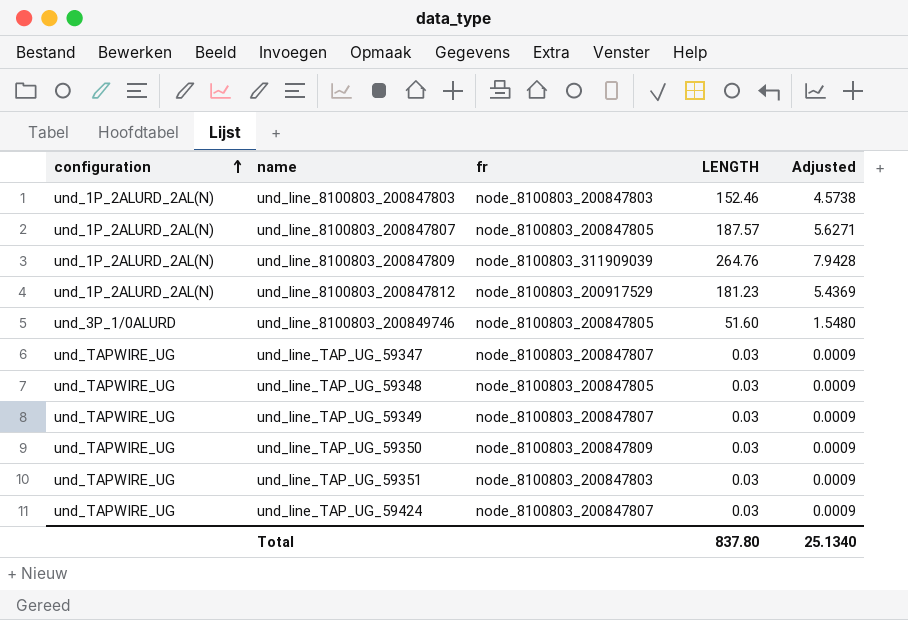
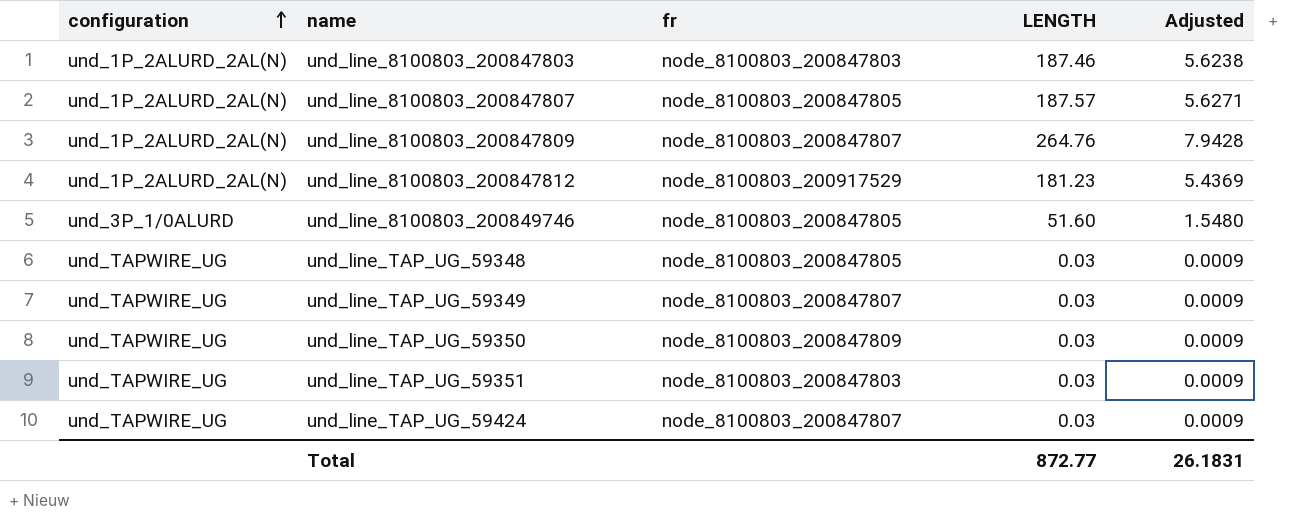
row und_line_TAP_UG_59347: und_TAPWIRE_UG | node_8100803_200847807 | 0.03 | 0.0009 -> none
und_line_8100803_200847803 | LENGTH: 152.46 -> 187.46
und_line_8100803_200847803 | Adjusted: 4.5738 -> 5.6238
und_line_8100803_200847809 | fr: node_8100803_311909039 -> node_8100803_200847807
Total | LENGTH: 837.80 -> 872.77
Total | Adjusted: 25.1340 -> 26.1831

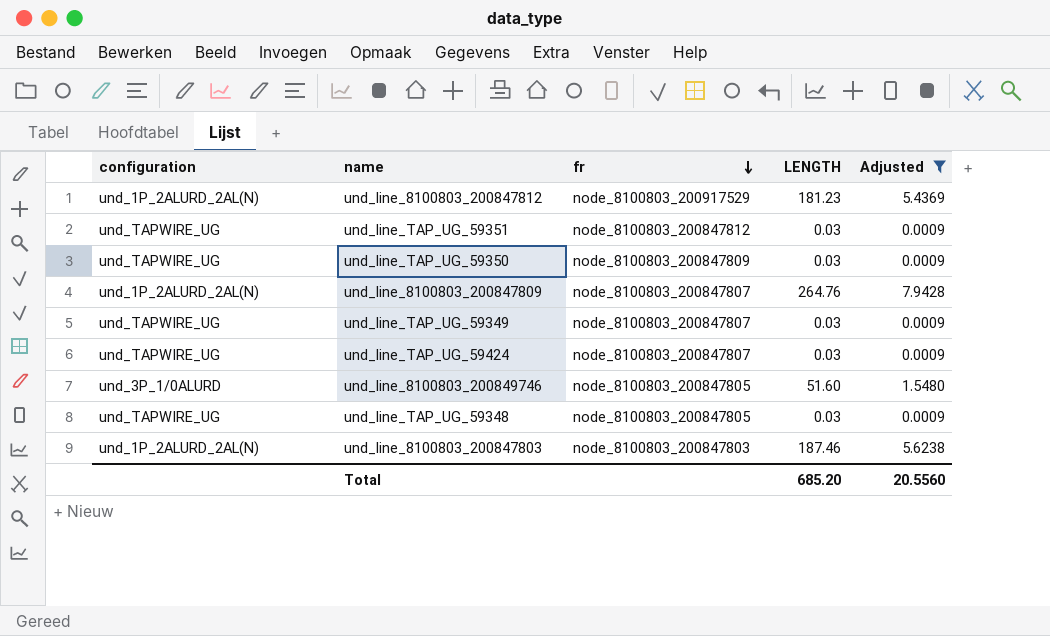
filter: none -> Adjusted != 5.6271
row order: configuration ascending -> fr descending
und_line_TAP_UG_59351 | fr: node_8100803_200847803 -> node_8100803_200847812
Total | LENGTH: 872.77 -> 685.20
Total | Adjusted: 26.1831 -> 20.5560

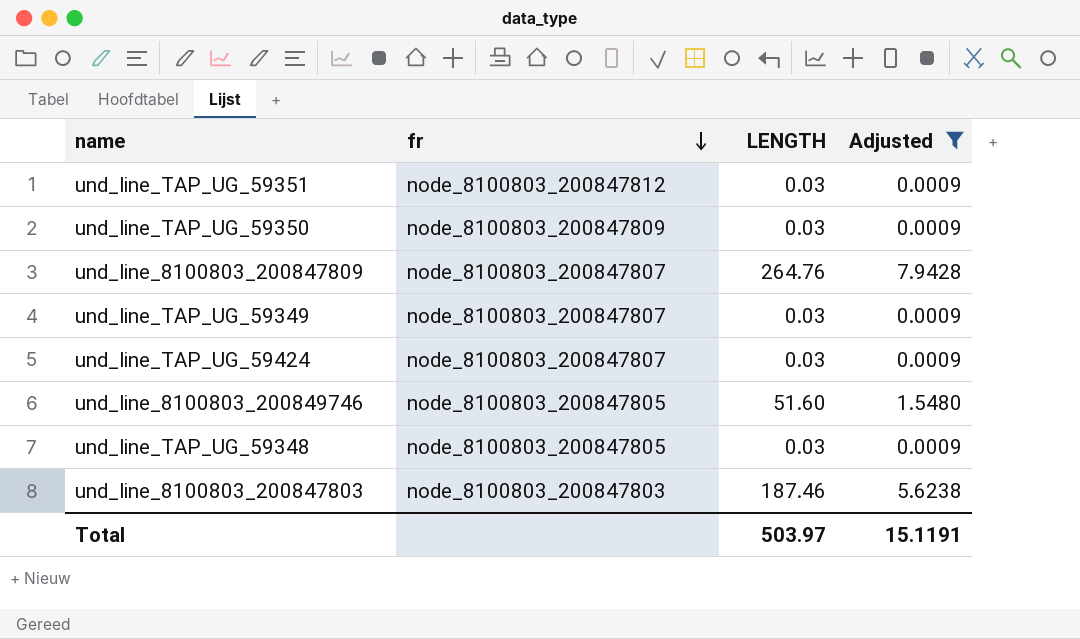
column configuration | position: 1 -> none
row und_line_8100803_200847812: und_1P_2ALURD_2AL(N) | node_8100803_200917529 | 181.23 | 5.4369 -> none
Total | LENGTH: 685.20 -> 503.97
Total | Adjusted: 20.5560 -> 15.1191

